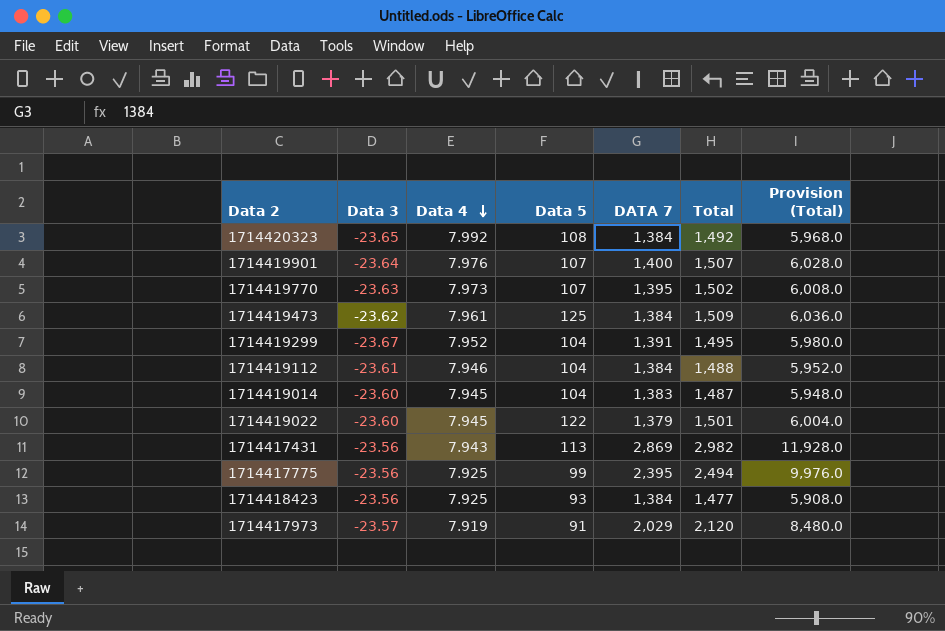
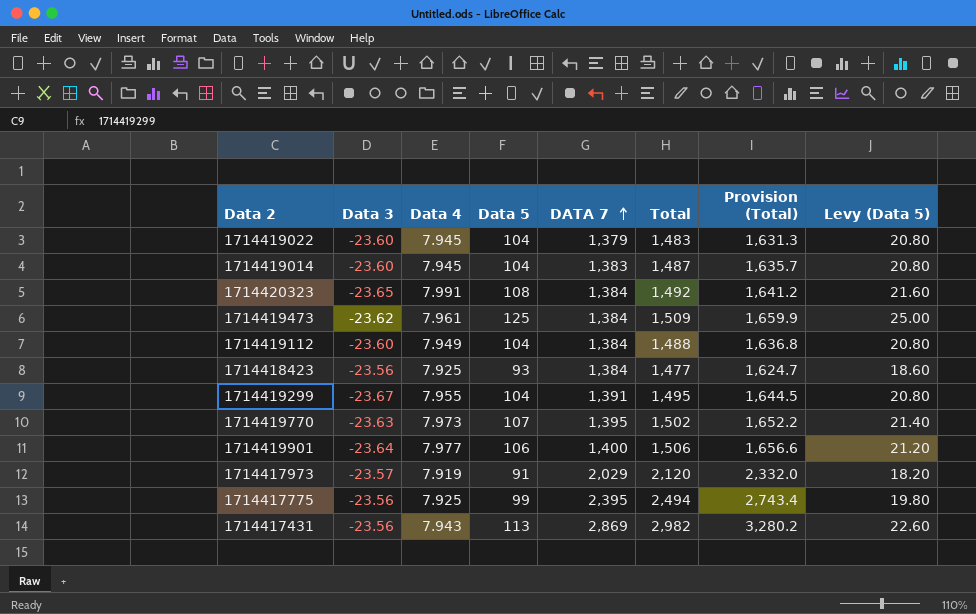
row order: Data 4 descending -> DATA 7 ascending
column Provision (Total) | formula: [Total] * 4 -> [Total] * 1.1
column Levy (Data 5) | formula: none -> [Data 5] * 0.2
1714419022 | Data 5: 122 -> 104
1714419022 | Total: 1,501 -> 1,483
1714420323 | Data 4: 7.992 -> 7.991
1714419112 | Data 3: -23.61 -> -23.60
1714419112 | Data 4: 7.946 -> 7.949
1714419299 | Data 4: 7.952 -> 7.955
1714419901 | Data 4: 7.976 -> 7.977
1714419901 | Data 5: 107 -> 106
1714419901 | Total: 1,507 -> 1,506

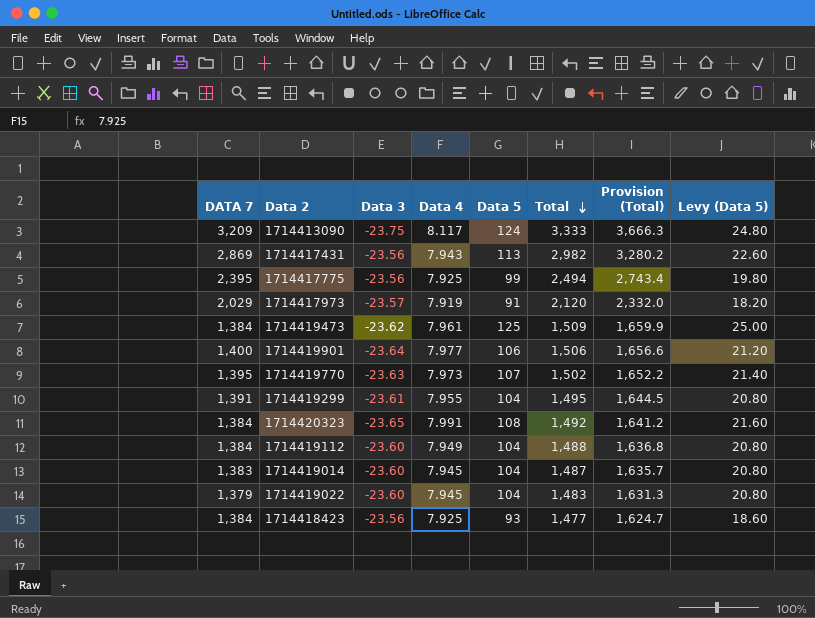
row order: DATA 7 ascending -> Total descending
column DATA 7 | position: 5 -> 1
row 1714413090: none -> 3,209 | -23.75 | 8.117 | 124 | 3,333 | 3,666.3 | 24.80
1714419299 | Data 3: -23.67 -> -23.61

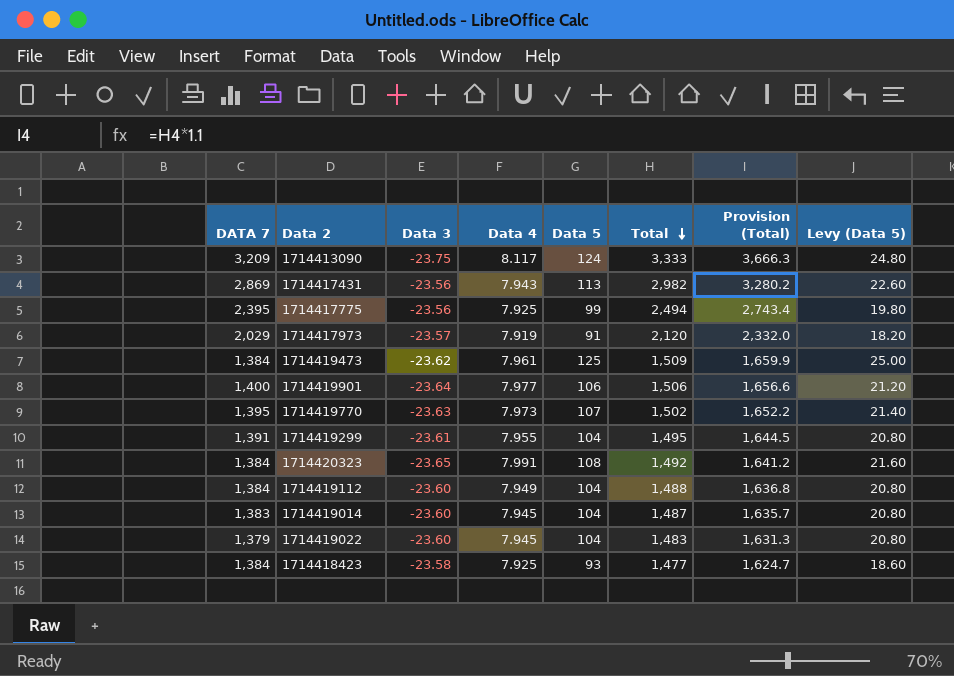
1714418423 | Data 3: -23.56 -> -23.58

